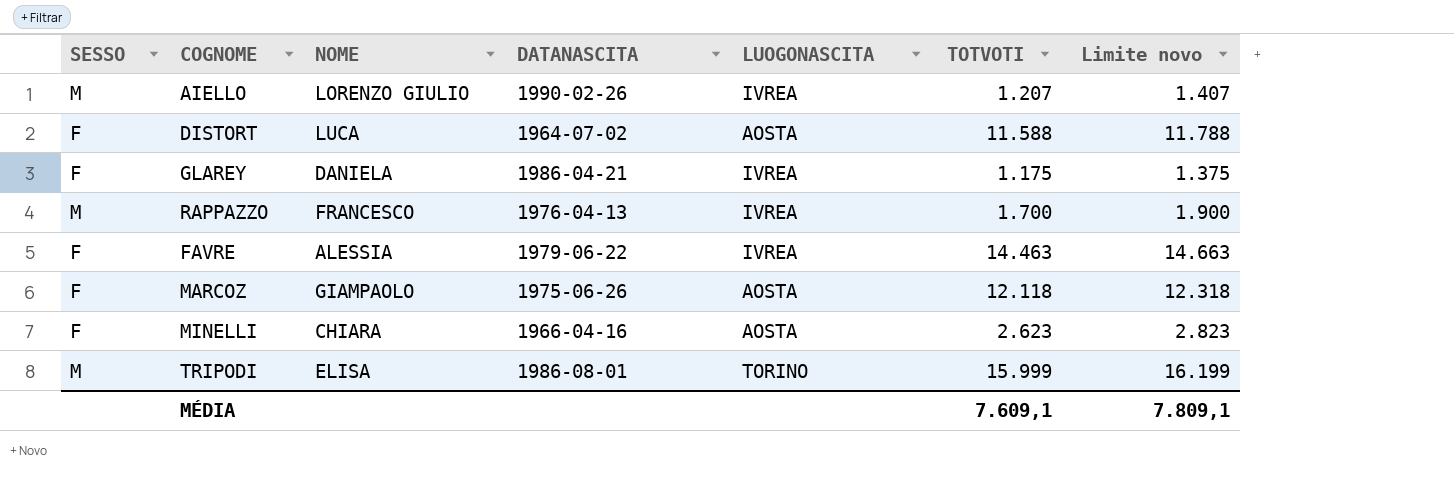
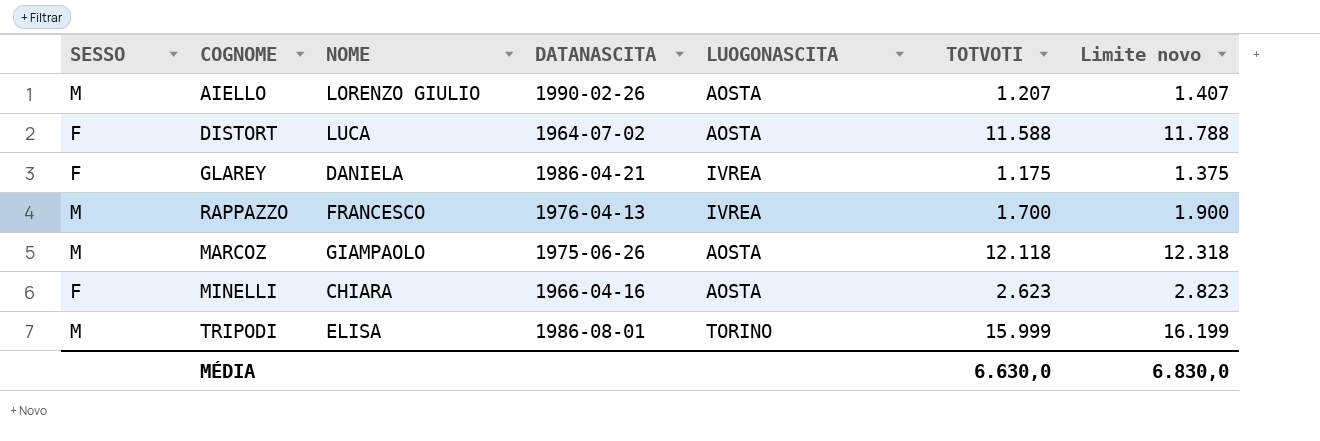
row FAVRE: F | ALESSIA | 1979-06-22 | IVREA | 14.463 | 14.663 -> none
AIELLO | LUOGONASCITA: IVREA -> AOSTA
MARCOZ | SESSO: F -> M
MÉDIA | TOTVOTI: 7.609,1 -> 6.630,0
MÉDIA | Limite novo: 7.809,1 -> 6.830,0

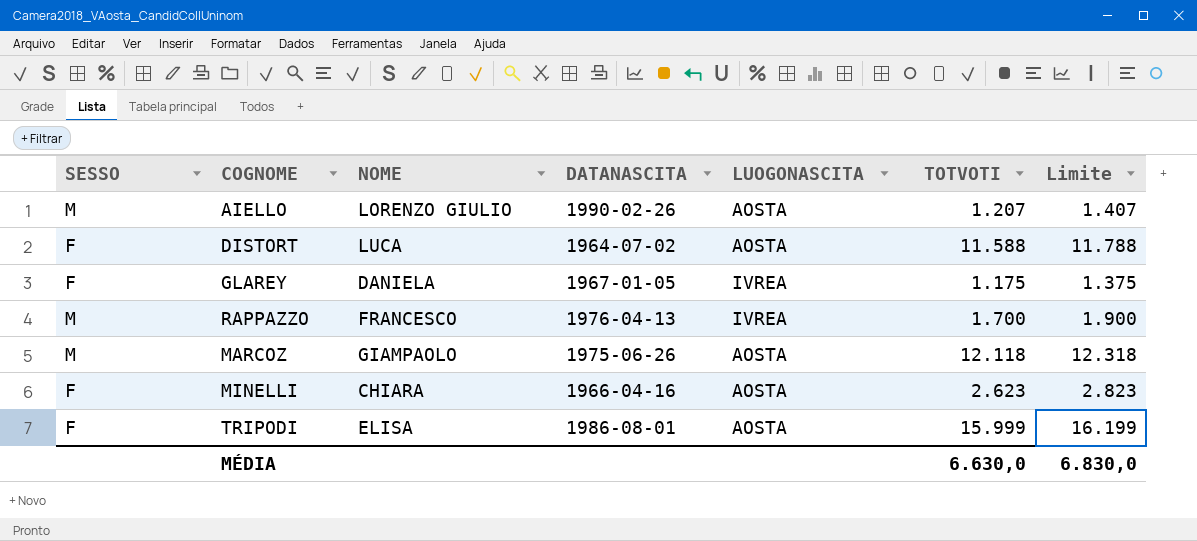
column name: Limite novo -> Limite
GLAREY | DATANASCITA: 1986-04-21 -> 1967-01-05
TRIPODI | SESSO: M -> F
TRIPODI | LUOGONASCITA: TORINO -> AOSTA

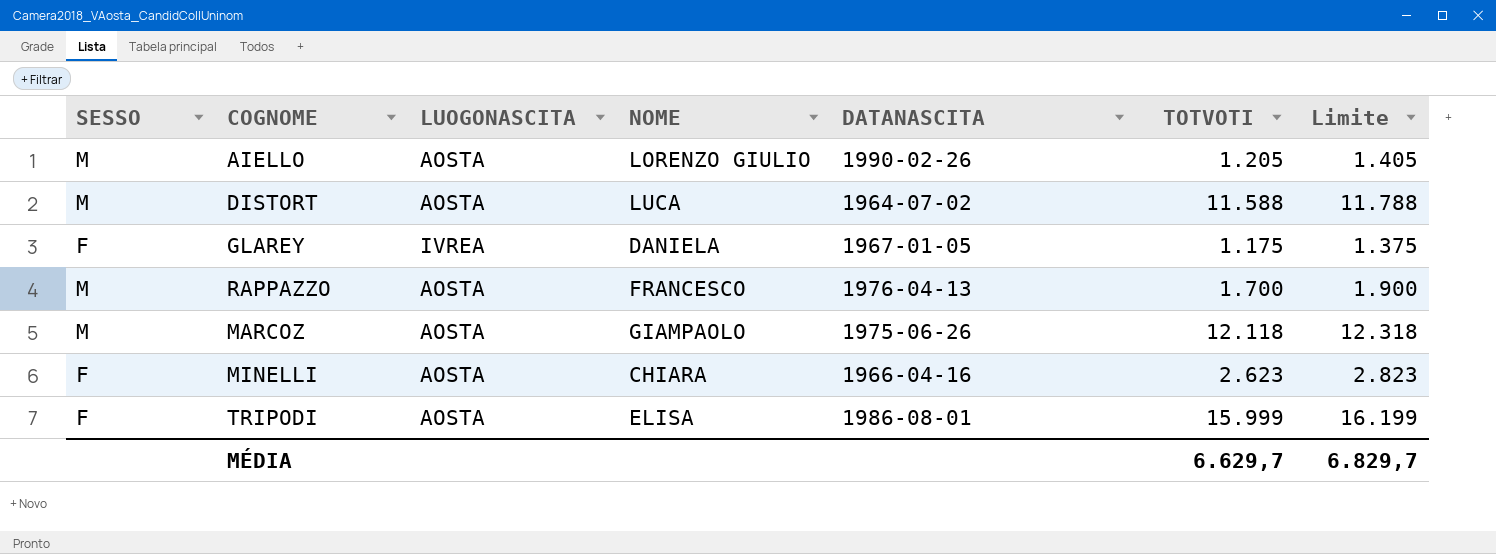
column LUOGONASCITA | position: 5 -> 3
AIELLO | TOTVOTI: 1.207 -> 1.205
AIELLO | Limite: 1.407 -> 1.405
DISTORT | SESSO: F -> M
RAPPAZZO | LUOGONASCITA: IVREA -> AOSTA
MÉDIA | TOTVOTI: 6.630,0 -> 6.629,7
MÉDIA | Limite: 6.830,0 -> 6.829,7

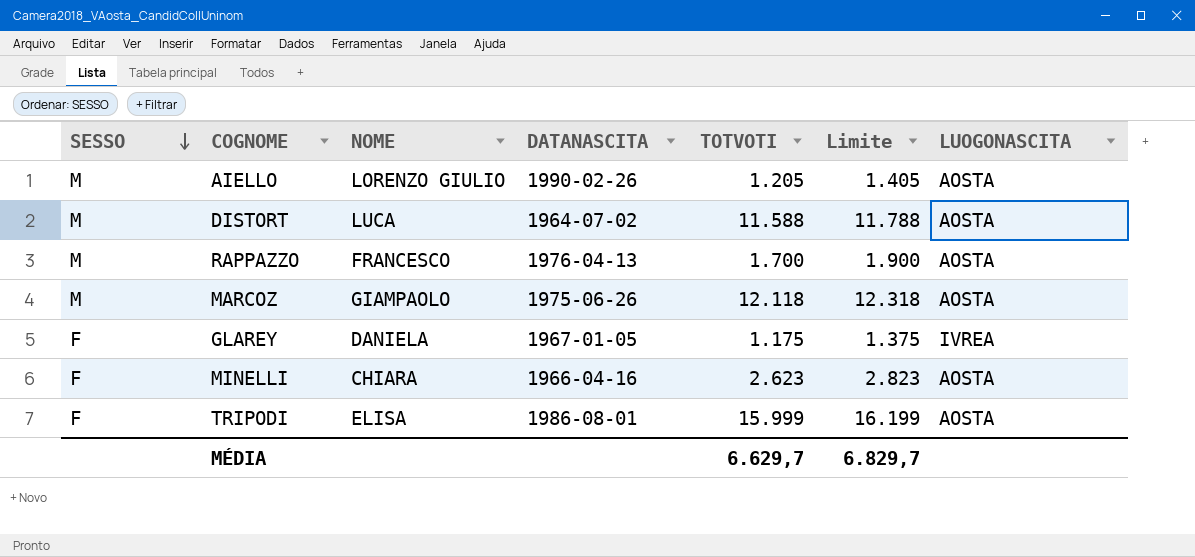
row order: none -> SESSO descending
column LUOGONASCITA | position: 3 -> 7

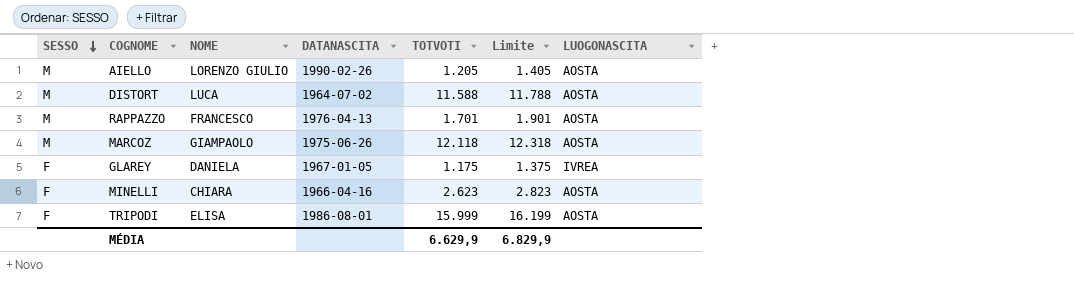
RAPPAZZO | TOTVOTI: 1.700 -> 1.701
RAPPAZZO | Limite: 1.900 -> 1.901
MÉDIA | TOTVOTI: 6.629,7 -> 6.629,9
MÉDIA | Limite: 6.829,7 -> 6.829,9

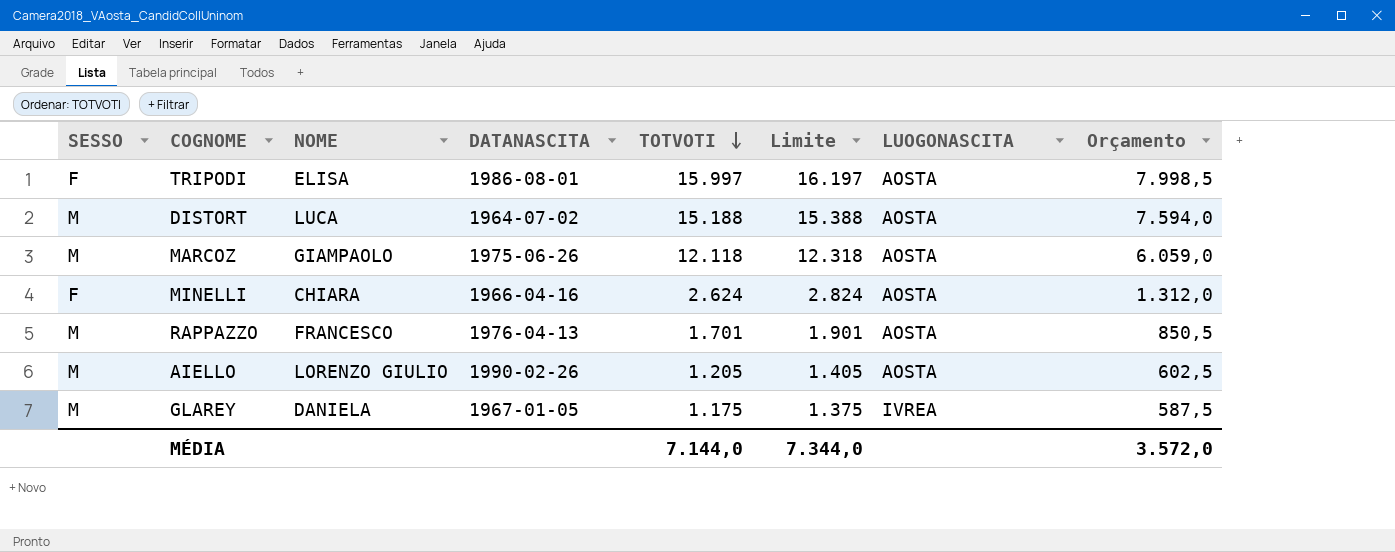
row order: SESSO descending -> TOTVOTI descending
column Orçamento | formula: none -> [TOTVOTI] * 0,5
TRIPODI | TOTVOTI: 15.999 -> 15.997
TRIPODI | Limite: 16.199 -> 16.197
DISTORT | TOTVOTI: 11.588 -> 15.188
DISTORT | Limite: 11.788 -> 15.388
MINELLI | TOTVOTI: 2.623 -> 2.624
MINELLI | Limite: 2.823 -> 2.824
GLAREY | SESSO: F -> M
MÉDIA | TOTVOTI: 6.629,9 -> 7.144,0
MÉDIA | Limite: 6.829,9 -> 7.344,0

